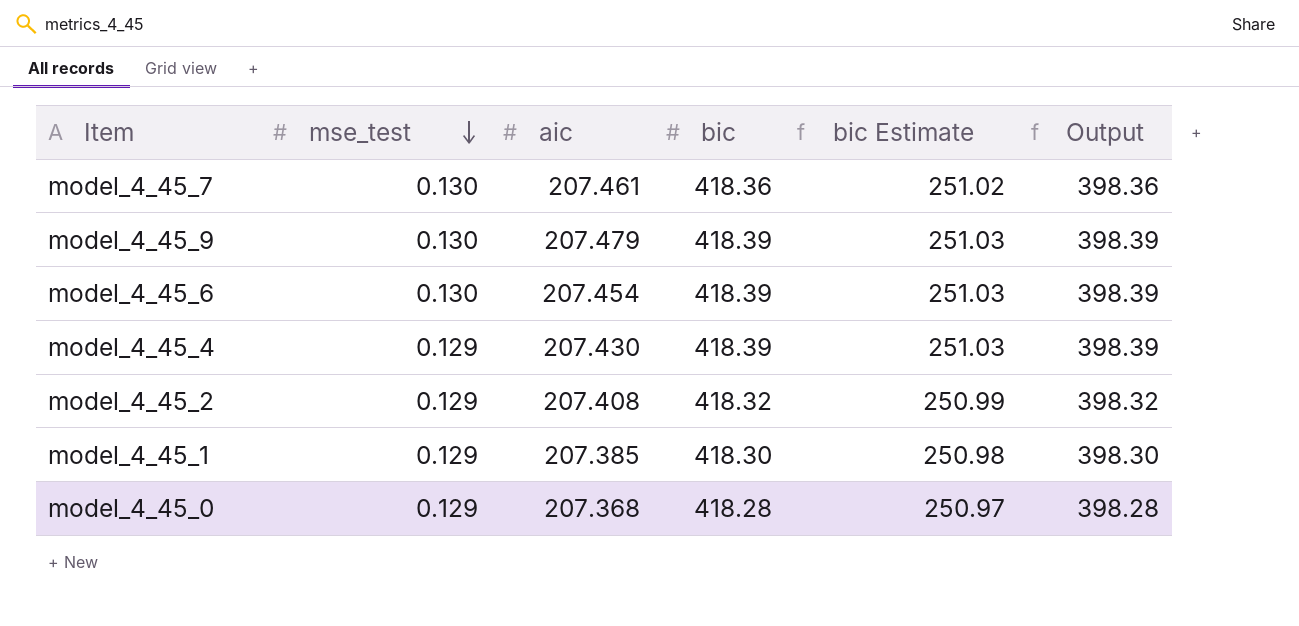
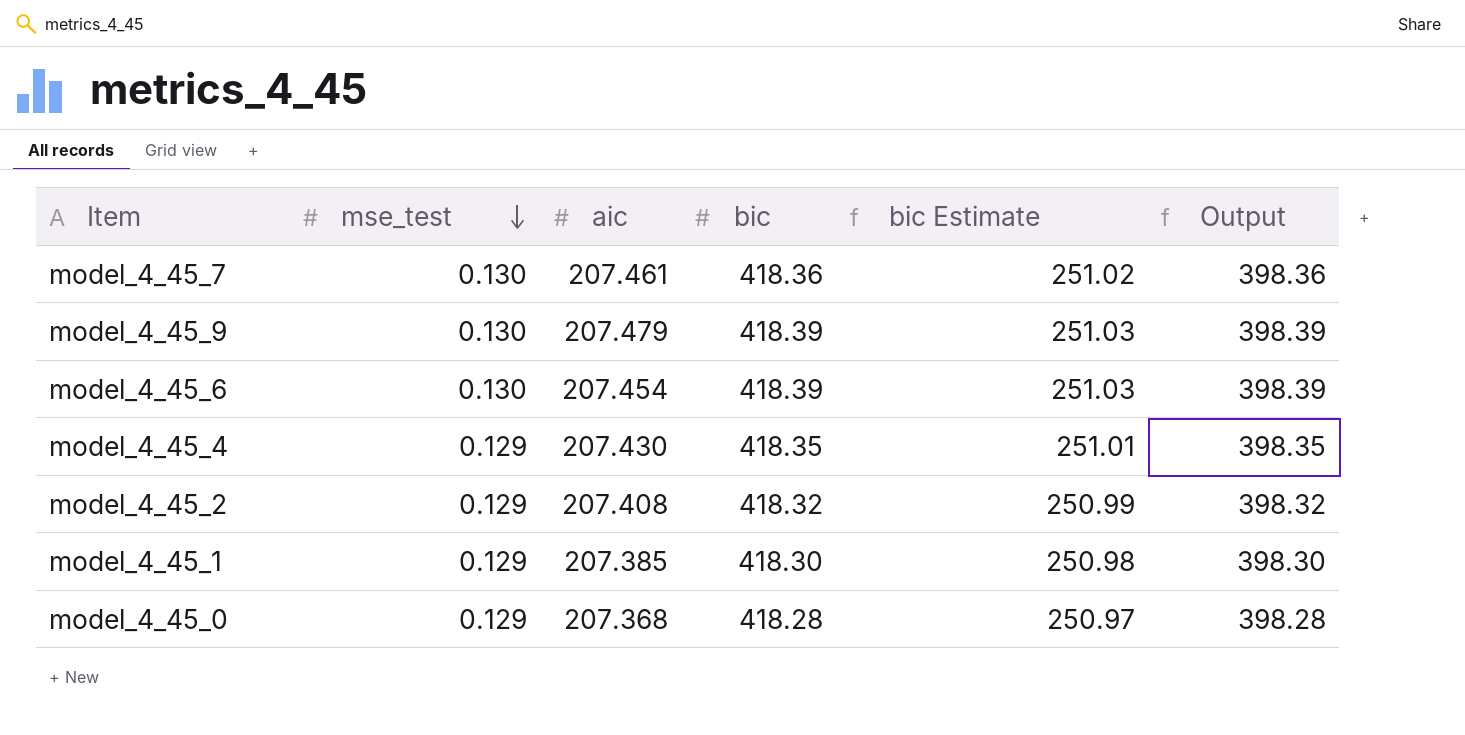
model_4_45_4 | bic: 418.39 -> 418.35
model_4_45_4 | bic Estimate: 251.03 -> 251.01
model_4_45_4 | Output: 398.39 -> 398.35

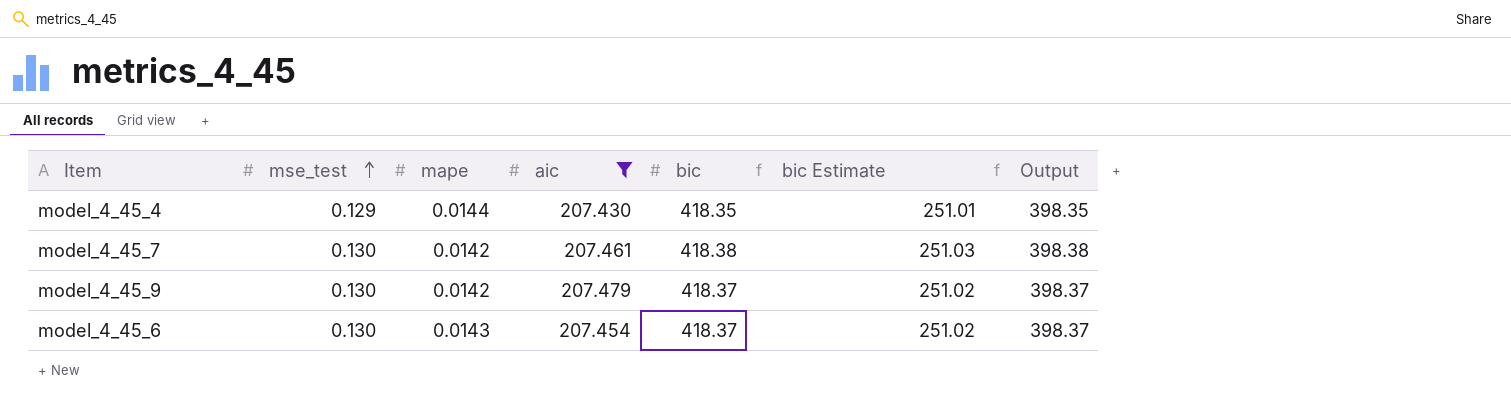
filter: none -> aic >= 207.430
row order: mse_test descending -> mse_test ascending
column mape | position: none -> 3
model_4_45_7 | bic: 418.36 -> 418.38
model_4_45_7 | bic Estimate: 251.02 -> 251.03
model_4_45_7 | Output: 398.36 -> 398.38
model_4_45_9 | bic: 418.39 -> 418.37
model_4_45_9 | bic Estimate: 251.03 -> 251.02
model_4_45_9 | Output: 398.39 -> 398.37
model_4_45_6 | bic: 418.39 -> 418.37
model_4_45_6 | bic Estimate: 251.03 -> 251.02
model_4_45_6 | Output: 398.39 -> 398.37

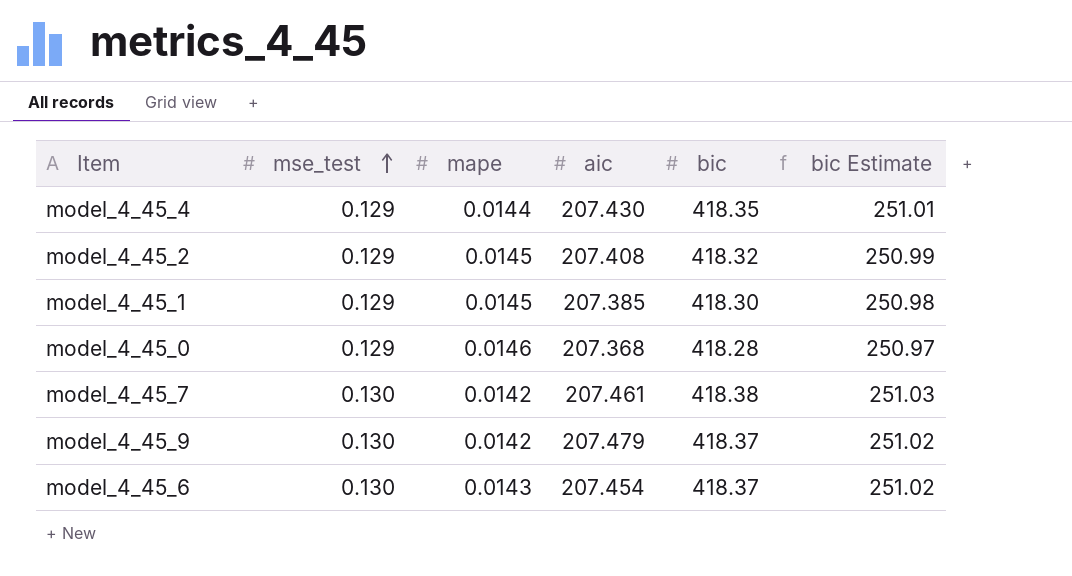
filter: aic >= 207.430 -> none
column Output | formula: [bic] - 20 -> none

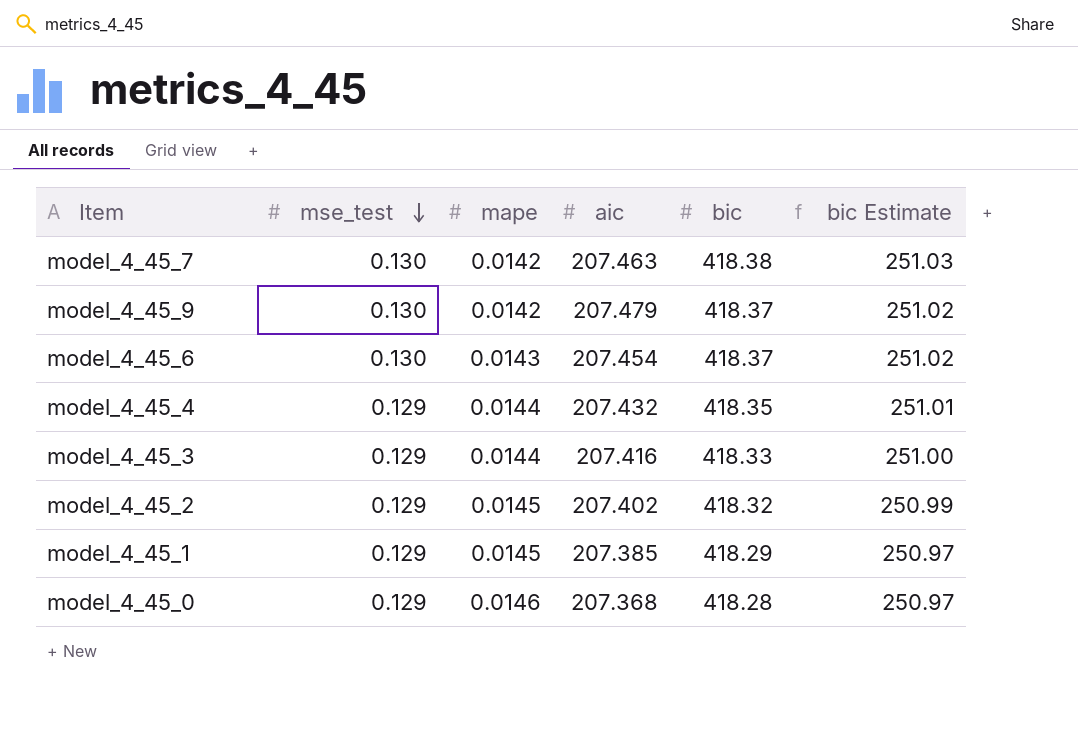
row order: mse_test ascending -> mse_test descending
model_4_45_7 | aic: 207.461 -> 207.463
model_4_45_4 | aic: 207.430 -> 207.432
row model_4_45_3: none -> 0.129 | 0.0144 | 207.416 | 418.33 | 251.00
model_4_45_2 | aic: 207.408 -> 207.402
model_4_45_1 | bic: 418.30 -> 418.29
model_4_45_1 | bic Estimate: 250.98 -> 250.97

